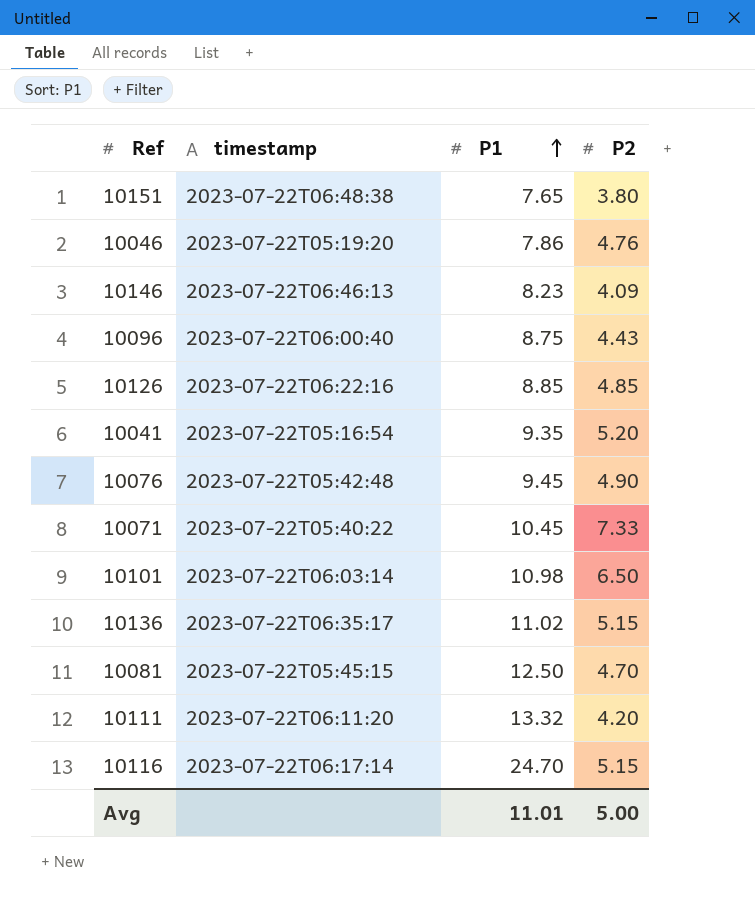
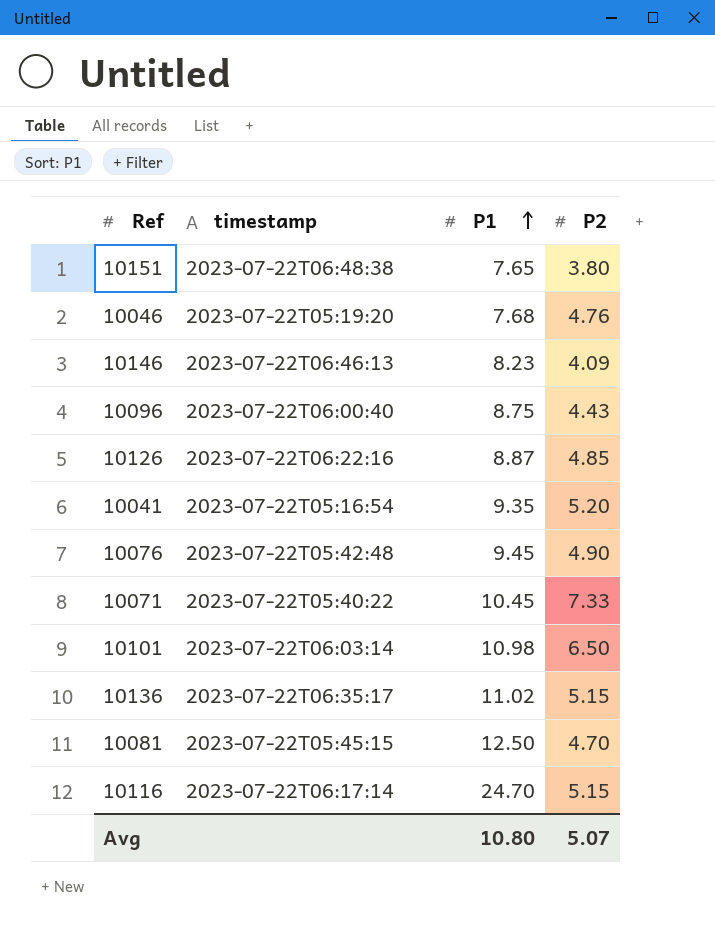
row 10111: 2023-07-22T06:11:20 | 13.32 | 4.20 -> none
10046 | P1: 7.86 -> 7.68
10126 | P1: 8.85 -> 8.87
Avg | P1: 11.01 -> 10.80
Avg | P2: 5.00 -> 5.07

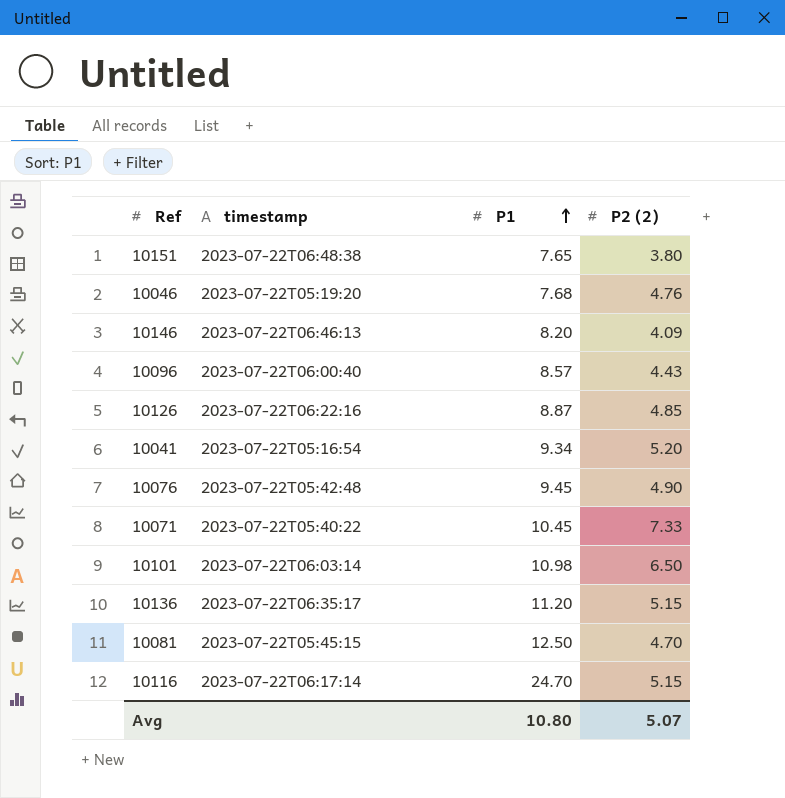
column name: P2 -> P2 (2)
10146 | P1: 8.23 -> 8.20
10096 | P1: 8.75 -> 8.57
10041 | P1: 9.35 -> 9.34
10136 | P1: 11.02 -> 11.20

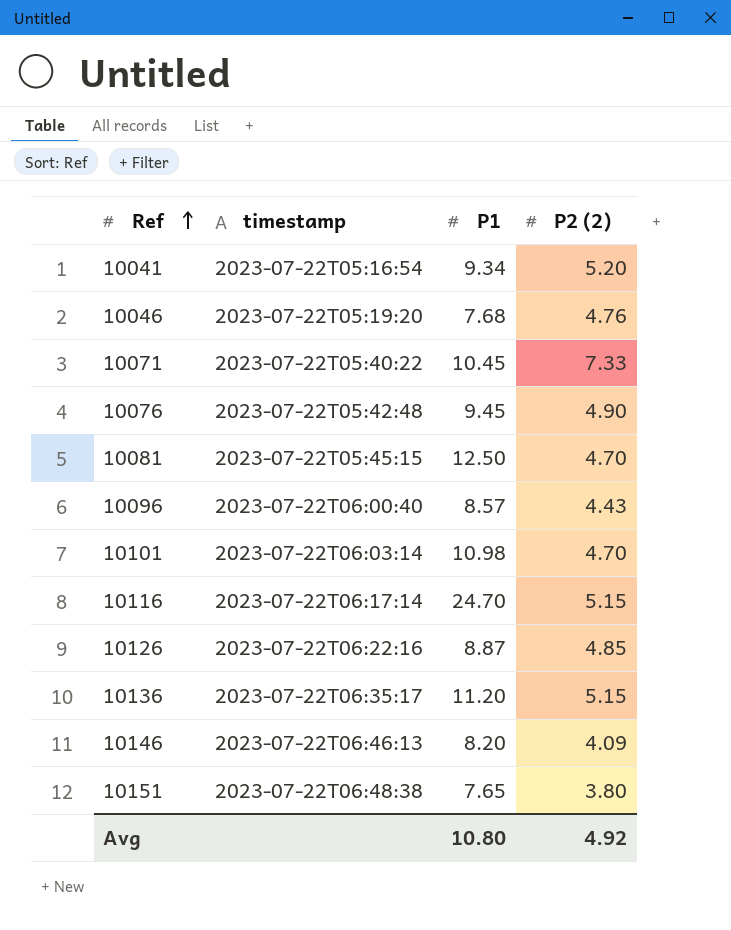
row order: P1 ascending -> Ref ascending
10101 | P2 (2): 6.50 -> 4.70
Avg | P2 (2): 5.07 -> 4.92

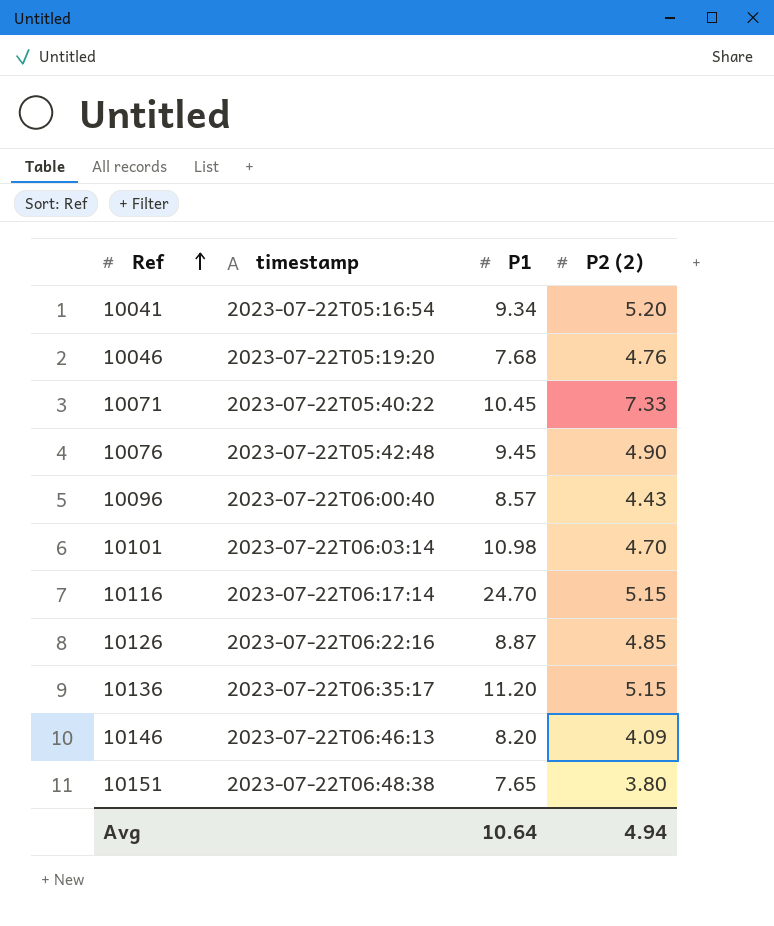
row 10081: 2023-07-22T05:45:15 | 12.50 | 4.70 -> none
Avg | P1: 10.80 -> 10.64
Avg | P2 (2): 4.92 -> 4.94

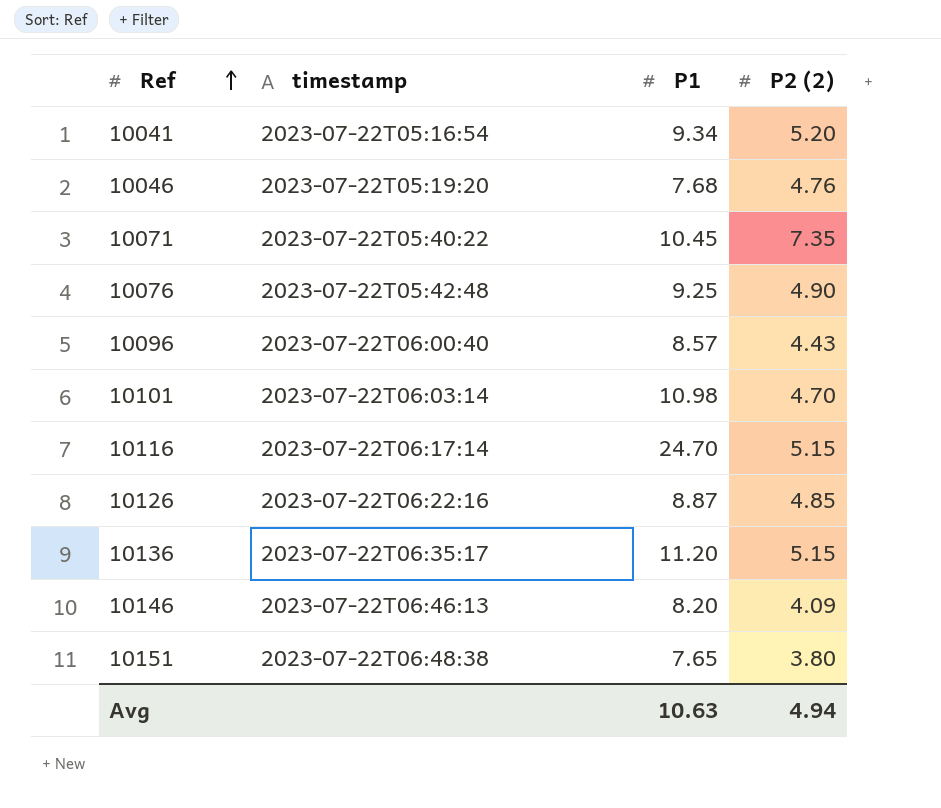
10071 | P2 (2): 7.33 -> 7.35
10076 | P1: 9.45 -> 9.25
Avg | P1: 10.64 -> 10.63

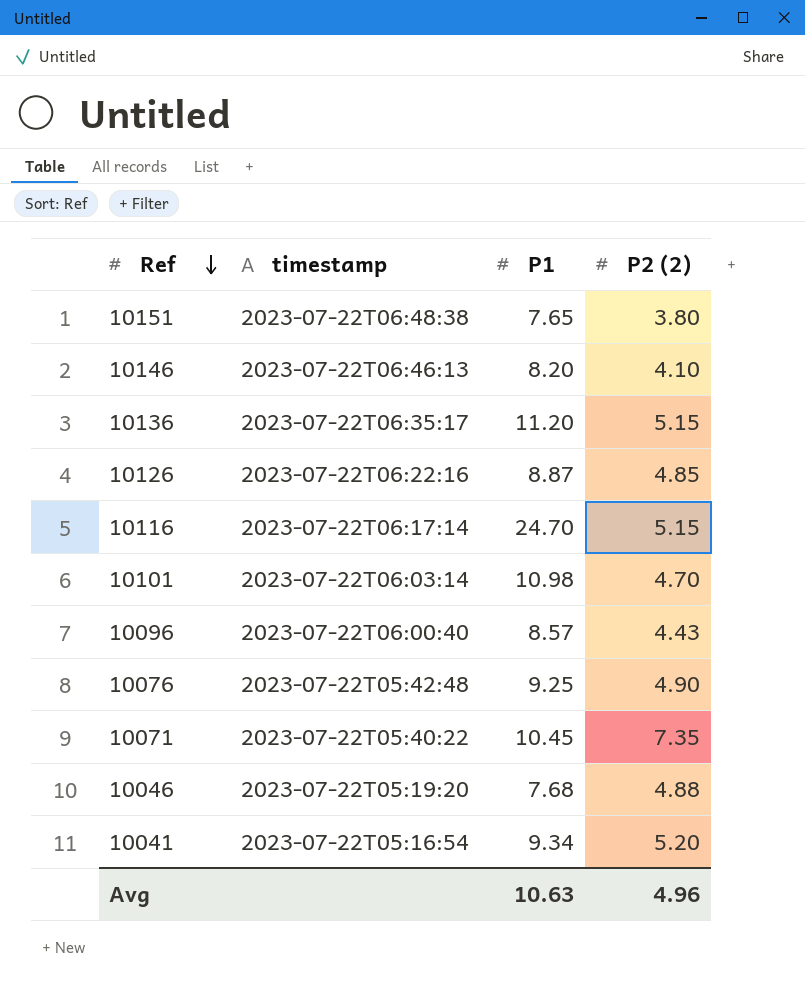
row order: Ref ascending -> Ref descending
10146 | P2 (2): 4.09 -> 4.10
10046 | P2 (2): 4.76 -> 4.88
Avg | P2 (2): 4.94 -> 4.96

